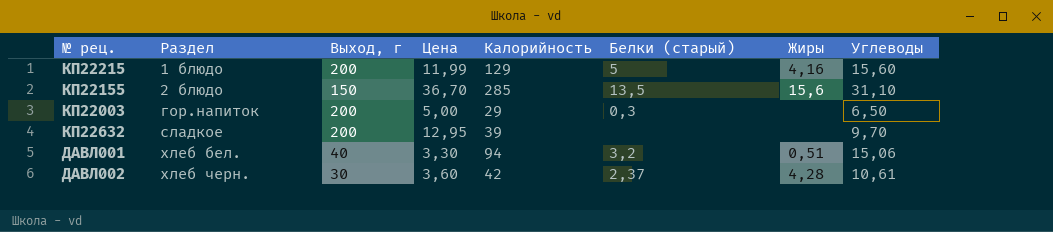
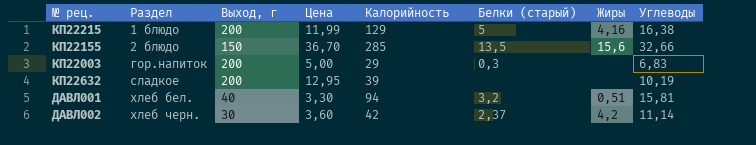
КП22215 | Углеводы: 15,60 -> 16,38
КП22155 | Углеводы: 31,10 -> 32,66
КП22003 | Углеводы: 6,50 -> 6,83
КП22632 | Углеводы: 9,70 -> 10,19
ДАВЛ001 | Углеводы: 15,06 -> 15,81
ДАВЛ002 | Жиры: 4,28 -> 4,2
ДАВЛ002 | Углеводы: 10,61 -> 11,14

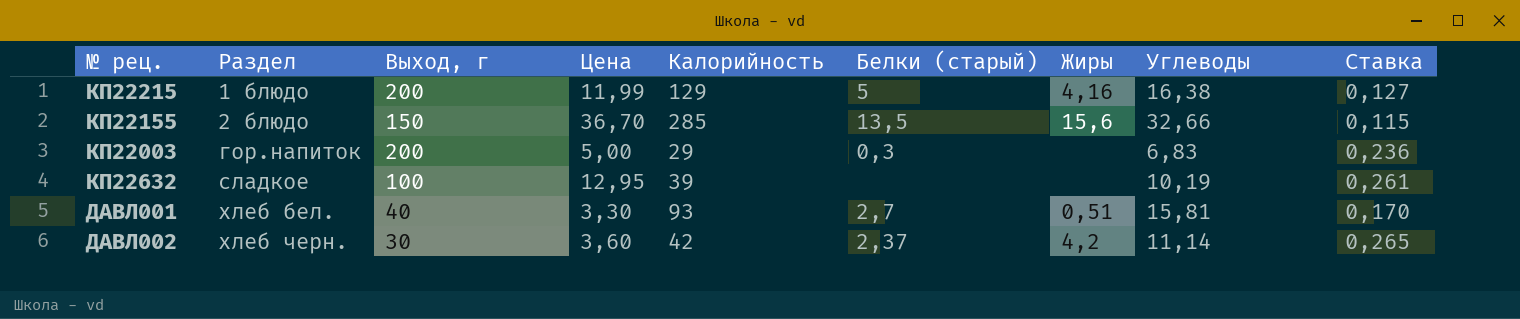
column Ставка | formula: none -> [Углеводы] / [Калорийность]
КП22632 | Выход, г: 200 -> 100
ДАВЛ001 | Калорийность: 94 -> 93
ДАВЛ001 | Белки (старый): 3,2 -> 2,7

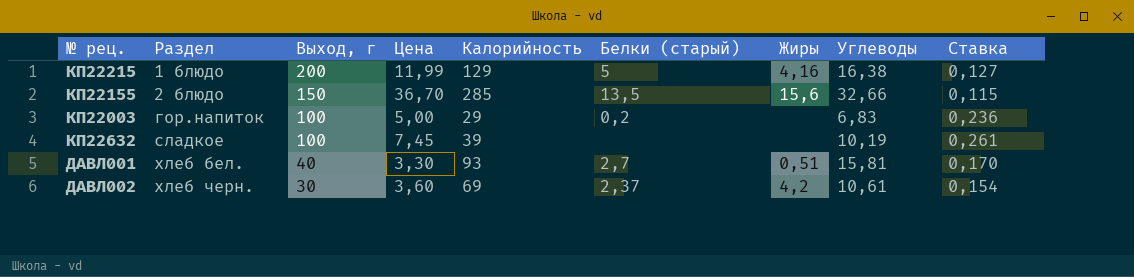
КП22003 | Выход, г: 200 -> 100
КП22003 | Белки (старый): 0,3 -> 0,2
КП22632 | Цена: 12,95 -> 7,45
ДАВЛ002 | Калорийность: 42 -> 69
ДАВЛ002 | Углеводы: 11,14 -> 10,61
ДАВЛ002 | Ставка: 0,265 -> 0,154

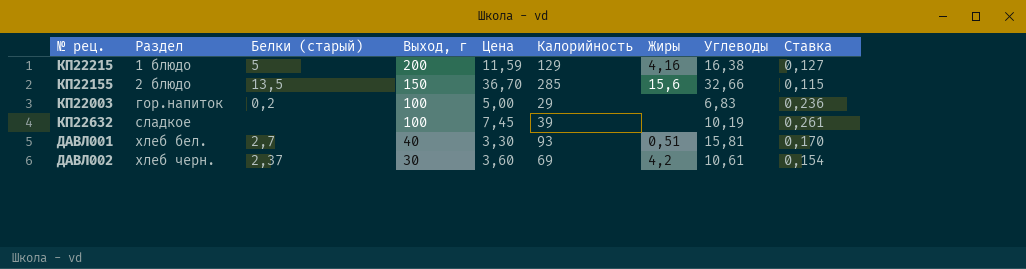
column Белки (старый) | position: 6 -> 3
КП22215 | Цена: 11,99 -> 11,59

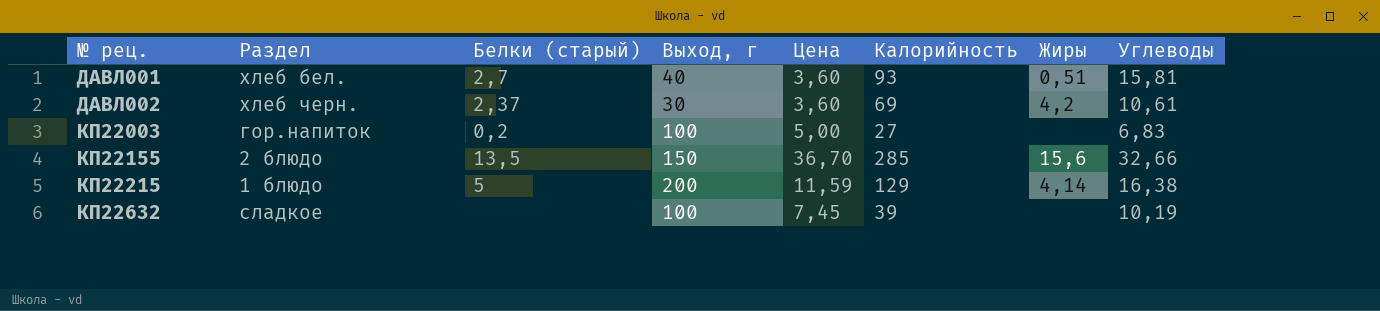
row order: Раздел ascending -> № рец. ascending
column Ставка | formula: [Углеводы] / [Калорийность] -> none
ДАВЛ001 | Цена: 3,30 -> 3,60
КП22003 | Калорийность: 29 -> 27
КП22215 | Жиры: 4,16 -> 4,14

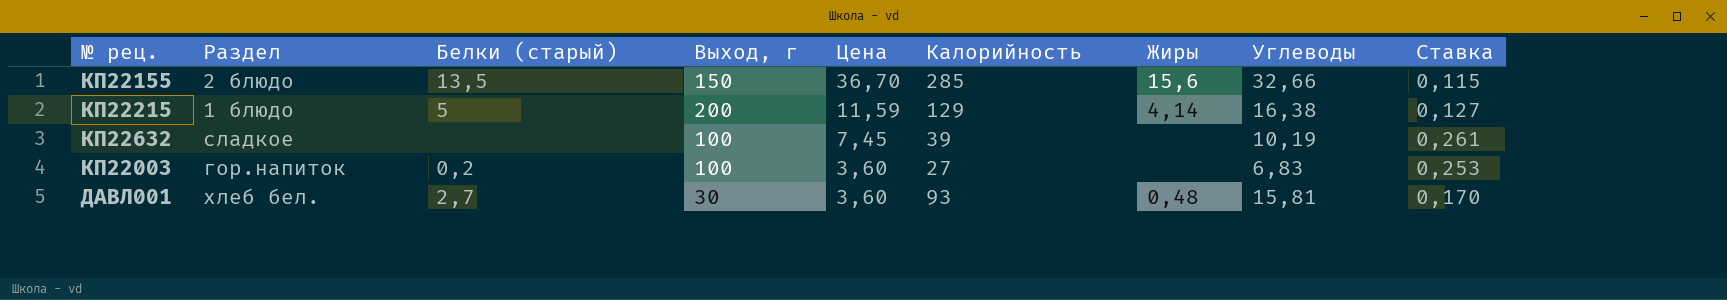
row order: № рец. ascending -> Цена descending
column Ставка | formula: none -> [Углеводы] / [Калорийность]
row ДАВЛ002: хлеб черн. | 2,37 | 30 | 3,60 | 69 | 4,2 | 10,61 -> none
КП22003 | Цена: 5,00 -> 3,60
ДАВЛ001 | Выход, г: 40 -> 30
ДАВЛ001 | Жиры: 0,51 -> 0,48

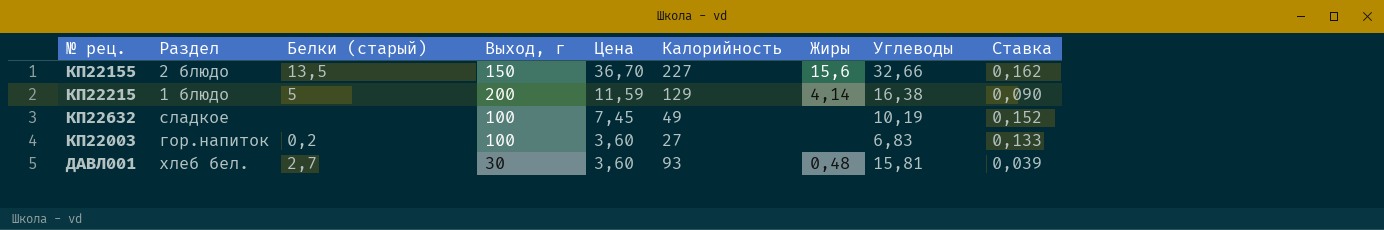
column Ставка | formula: [Углеводы] / [Калорийность] -> [Цена] / [Калорийность]
КП22155 | Калорийность: 285 -> 227
КП22632 | Калорийность: 39 -> 49

